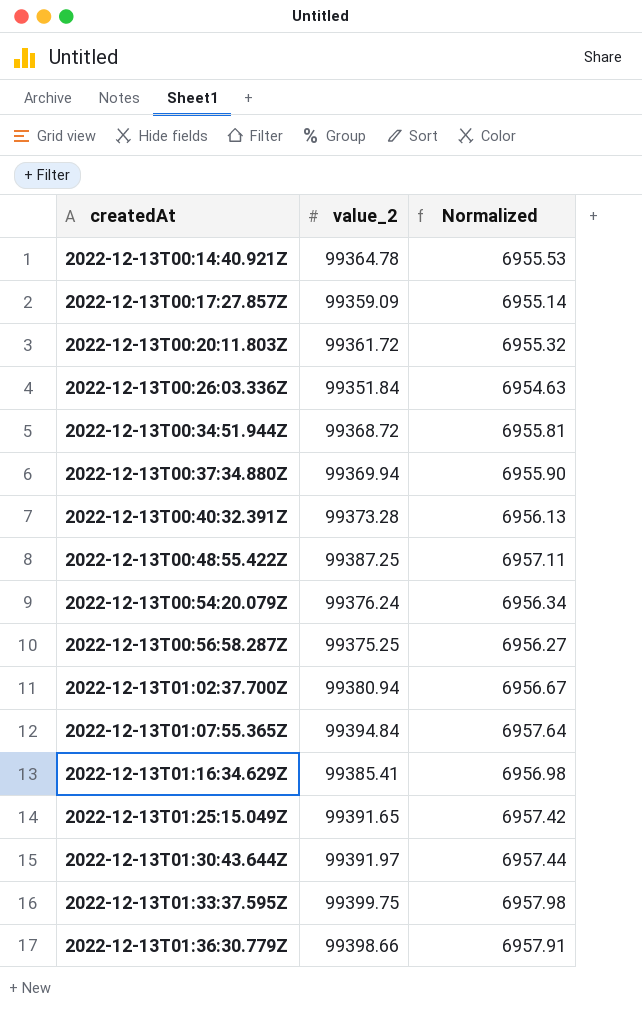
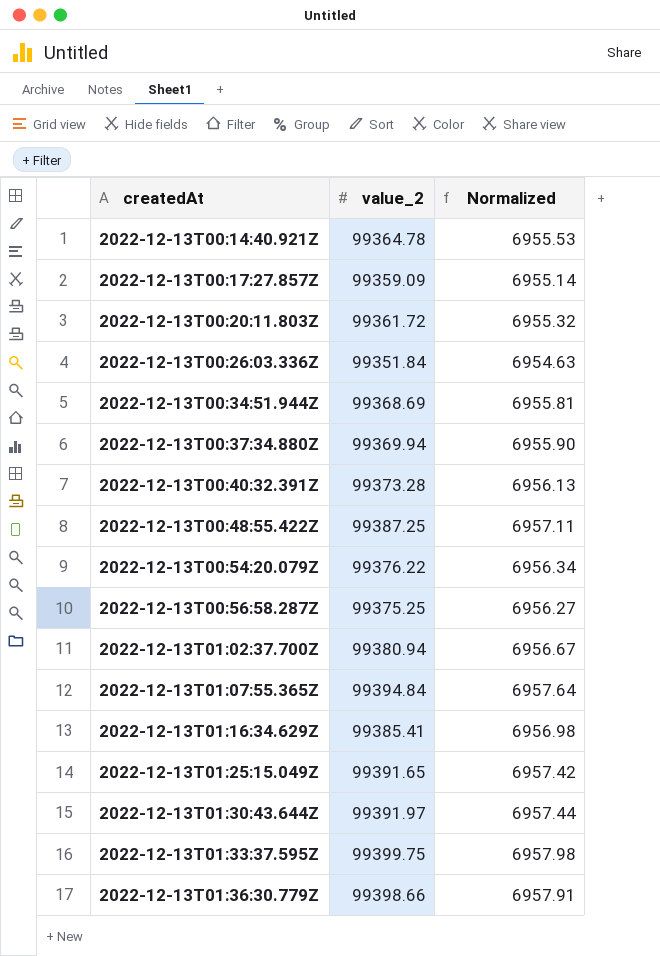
2022-12-13T00:34:51.944Z | value_2: 99368.72 -> 99368.69
2022-12-13T00:54:20.079Z | value_2: 99376.24 -> 99376.22

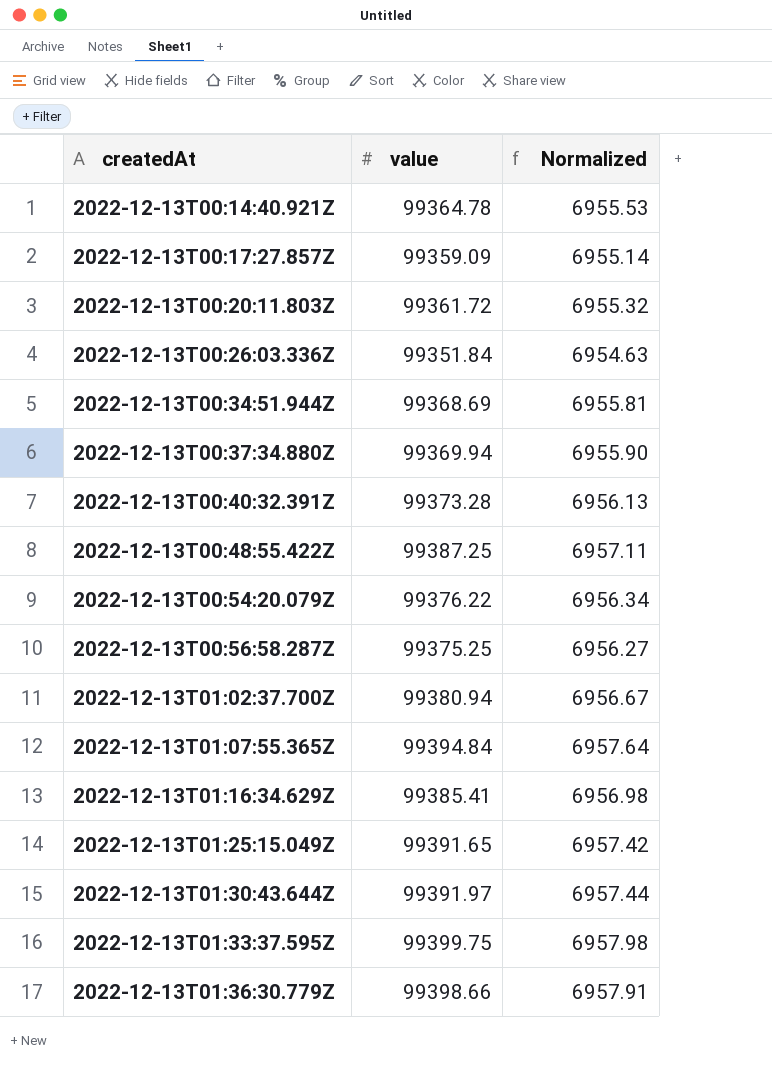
column name: value_2 -> value

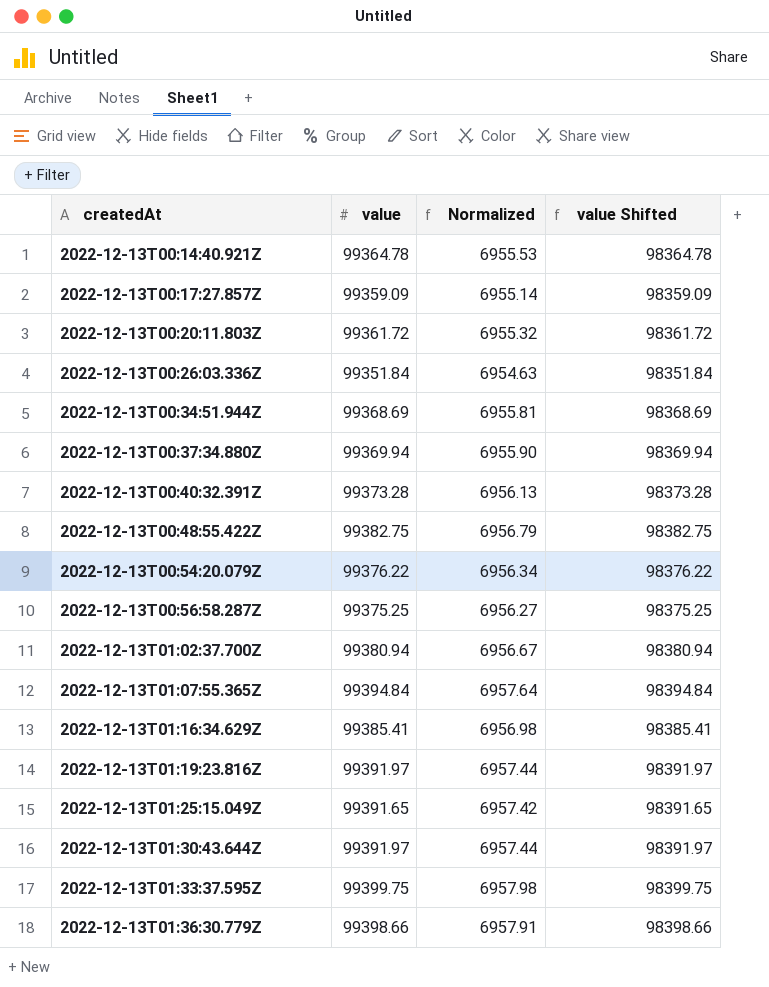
column value Shifted | formula: none -> [value] - 1000
2022-12-13T00:48:55.422Z | value: 99387.25 -> 99382.75
2022-12-13T00:48:55.422Z | Normalized: 6957.11 -> 6956.79
row 2022-12-13T01:19:23.816Z: none -> 99391.97 | 6957.44 | 98391.97

